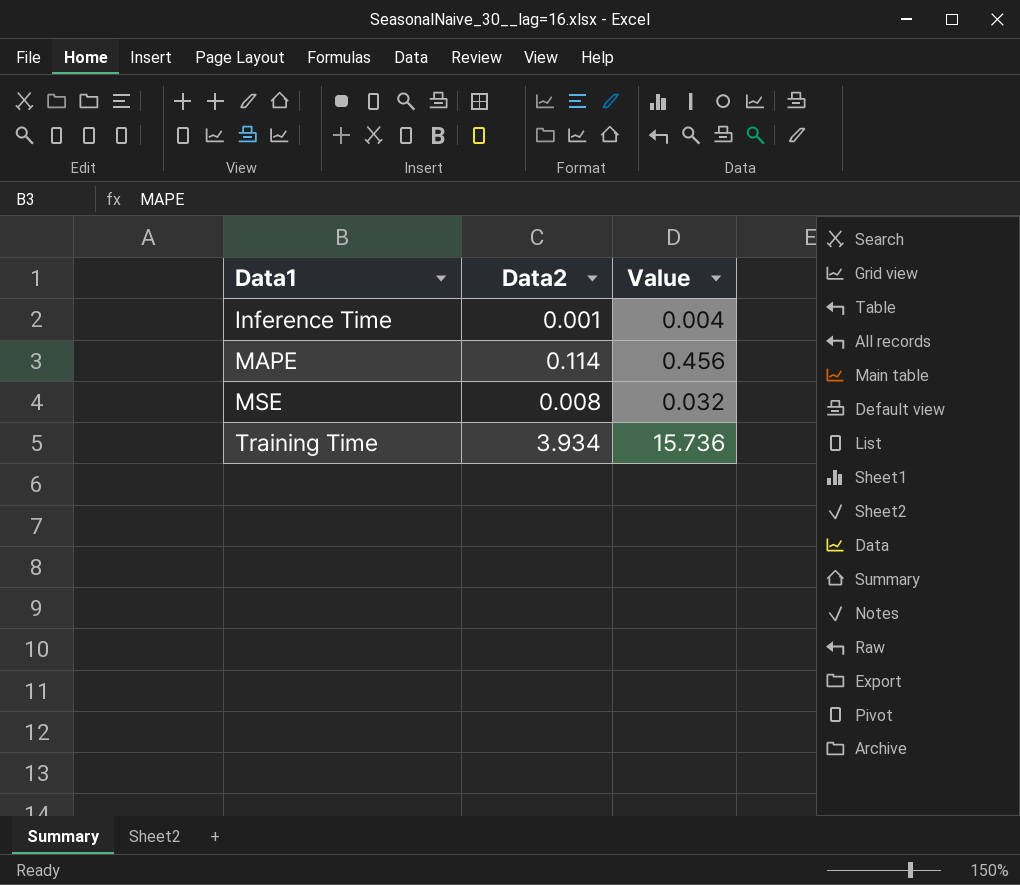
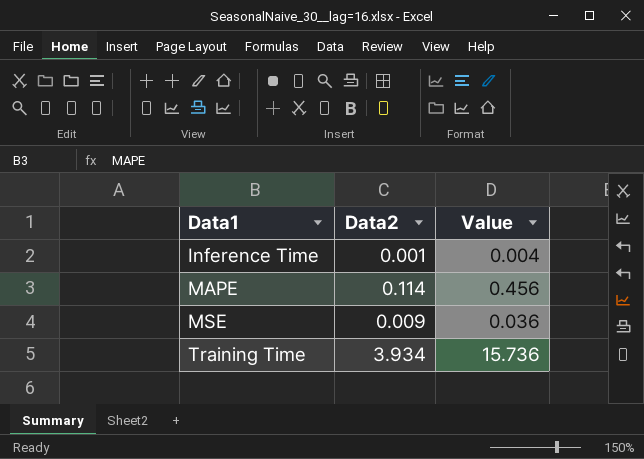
MSE | Data2: 0.008 -> 0.009
MSE | Value: 0.032 -> 0.036

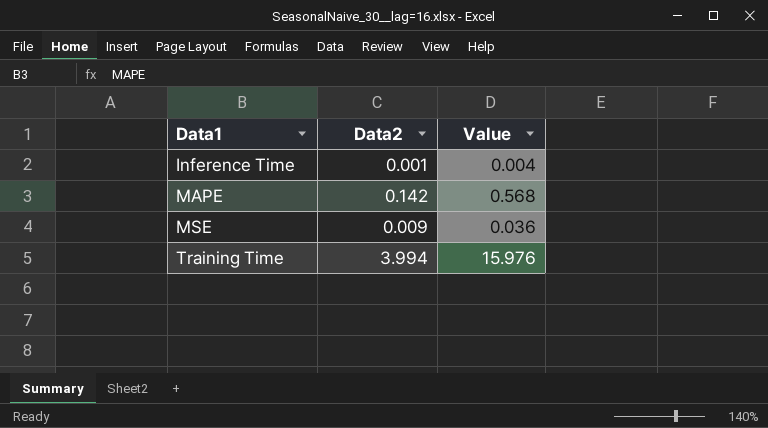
MAPE | Data2: 0.114 -> 0.142
MAPE | Value: 0.456 -> 0.568
Training Time | Data2: 3.934 -> 3.994
Training Time | Value: 15.736 -> 15.976

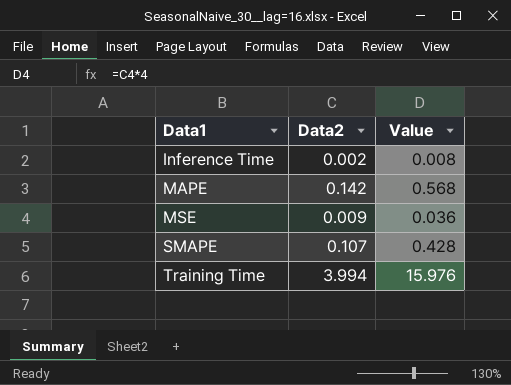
Inference Time | Data2: 0.001 -> 0.002
Inference Time | Value: 0.004 -> 0.008
row SMAPE: none -> 0.107 | 0.428

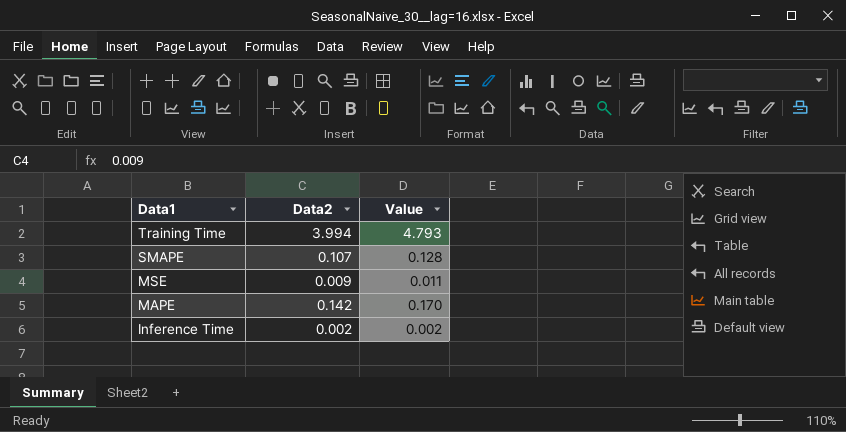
row order: Data1 ascending -> Data1 descending
column Value | formula: [Data2] * 4 -> [Data2] * 1.2

